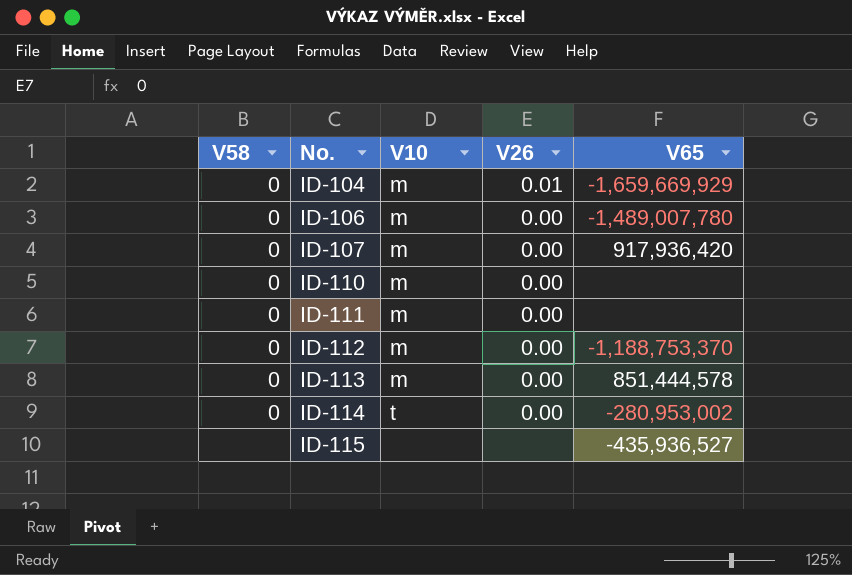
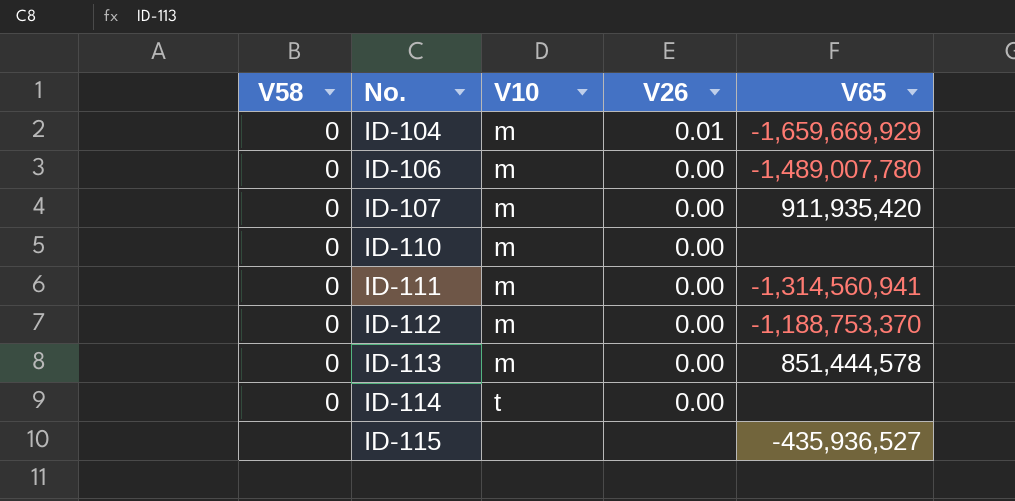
ID-107 | V65: 917,936,420 -> 911,935,420
ID-111 | V65: none -> -1,314,560,941
ID-114 | V65: -280,953,002 -> none

